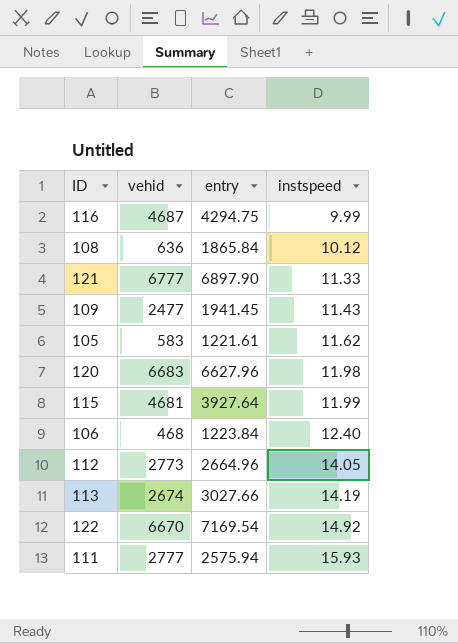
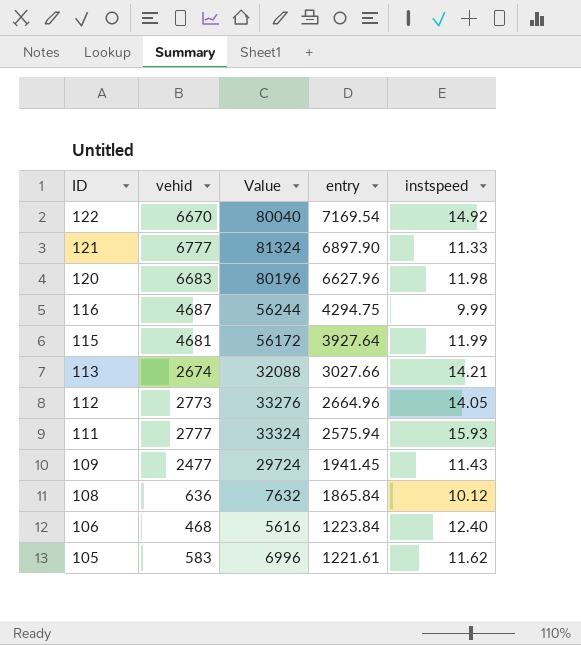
row order: instspeed ascending -> ID descending
column Value | formula: none -> [vehid] * 12
113 | instspeed: 14.19 -> 14.21

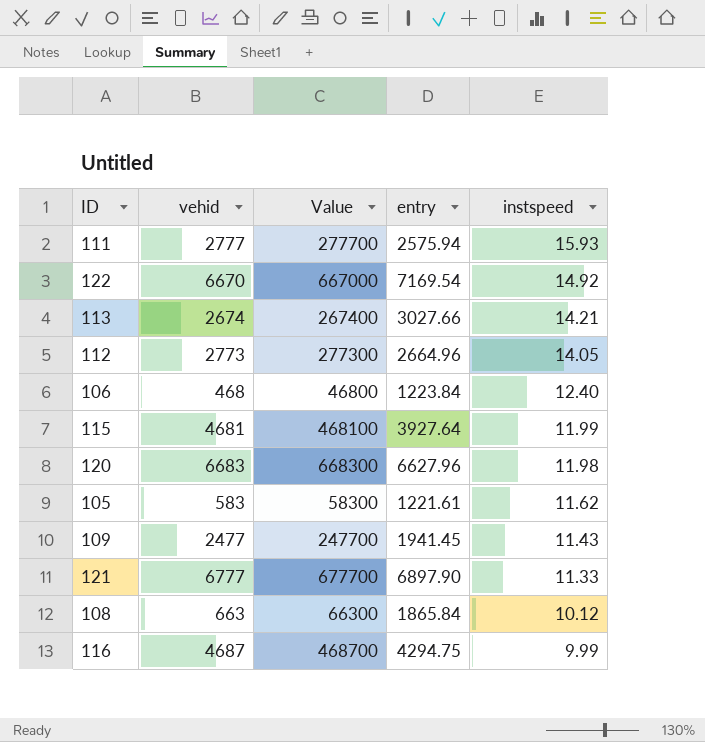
row order: ID descending -> instspeed descending
column Value | formula: [vehid] * 12 -> [vehid] * 100
108 | vehid: 636 -> 663

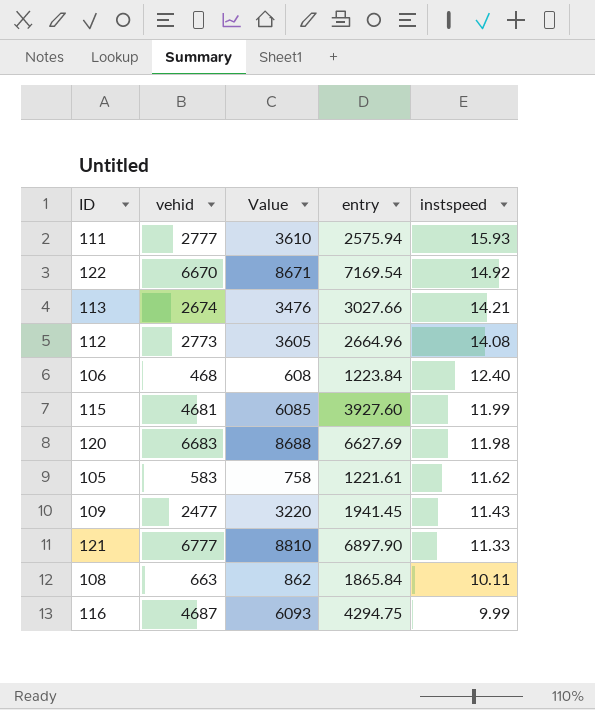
column Value | formula: [vehid] * 100 -> [vehid] * 1.3
112 | instspeed: 14.05 -> 14.08
115 | entry: 3927.64 -> 3927.60
120 | entry: 6627.96 -> 6627.69
108 | instspeed: 10.12 -> 10.11

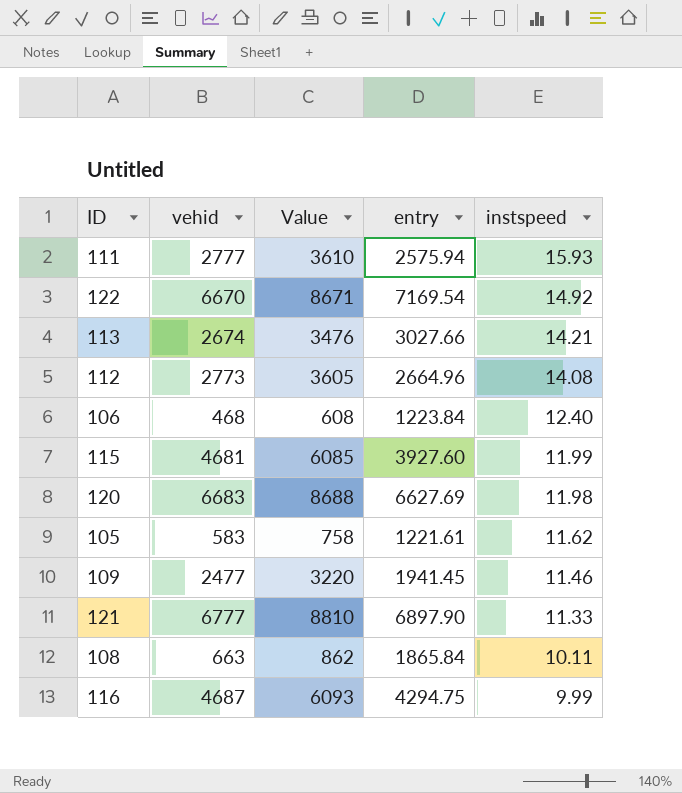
109 | instspeed: 11.43 -> 11.46

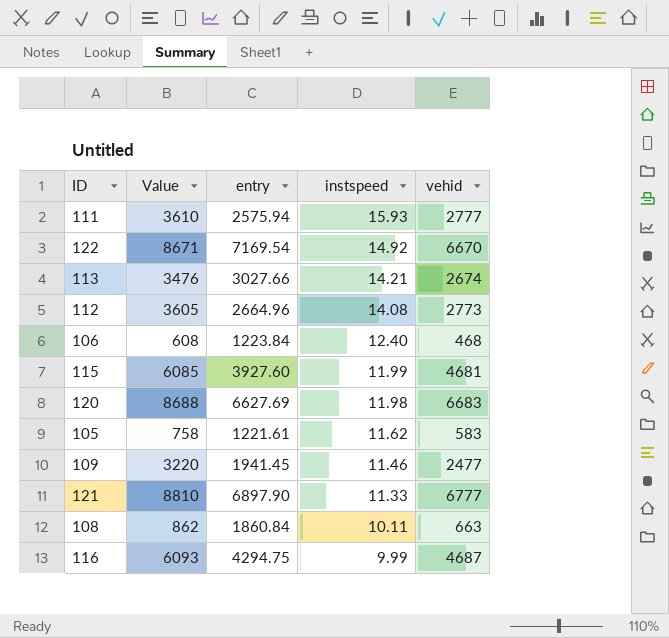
column vehid | position: 2 -> 5
108 | entry: 1865.84 -> 1860.84

